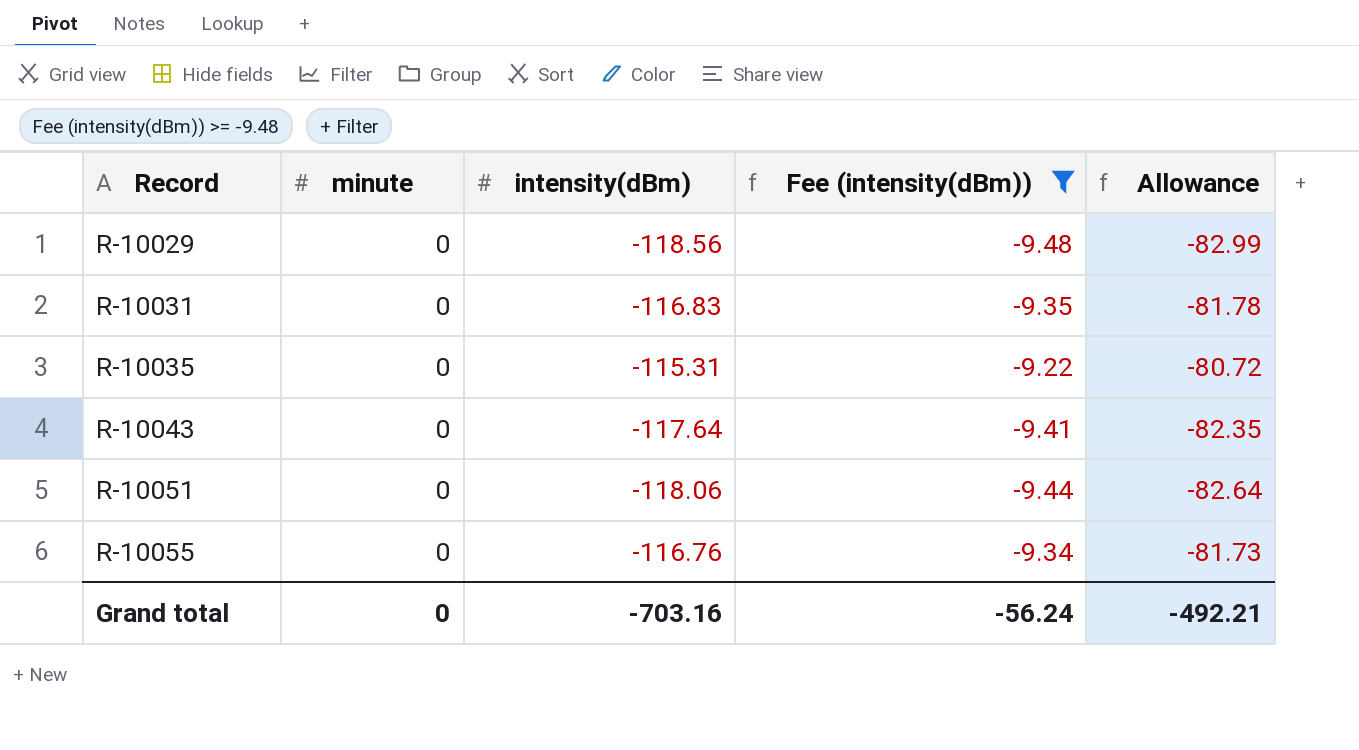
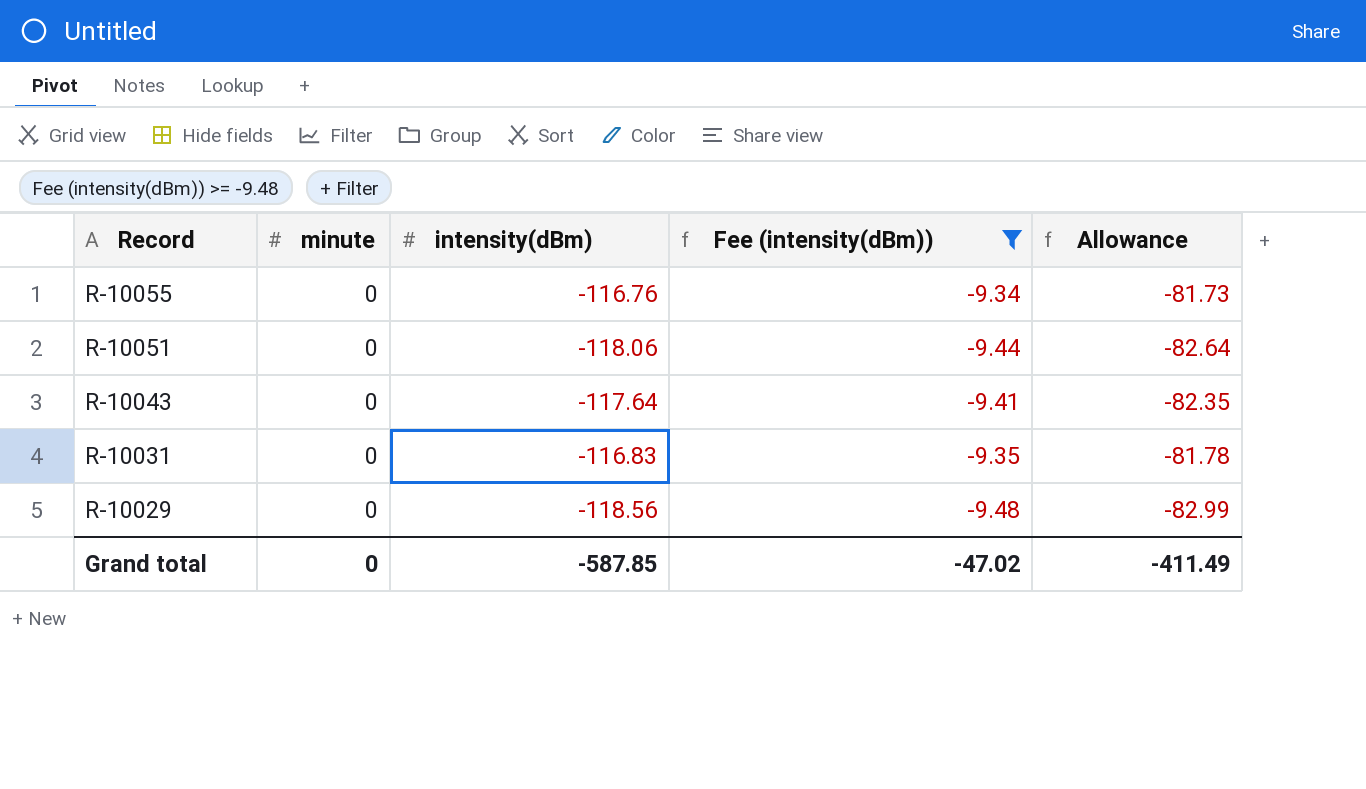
row order: Record ascending -> Record descending
row R-10035: 0 | -115.31 | -9.22 | -80.72 -> none
Grand total | intensity(dBm): -703.16 -> -587.85
Grand total | Fee (intensity(dBm)): -56.24 -> -47.02
Grand total | Allowance: -492.21 -> -411.49

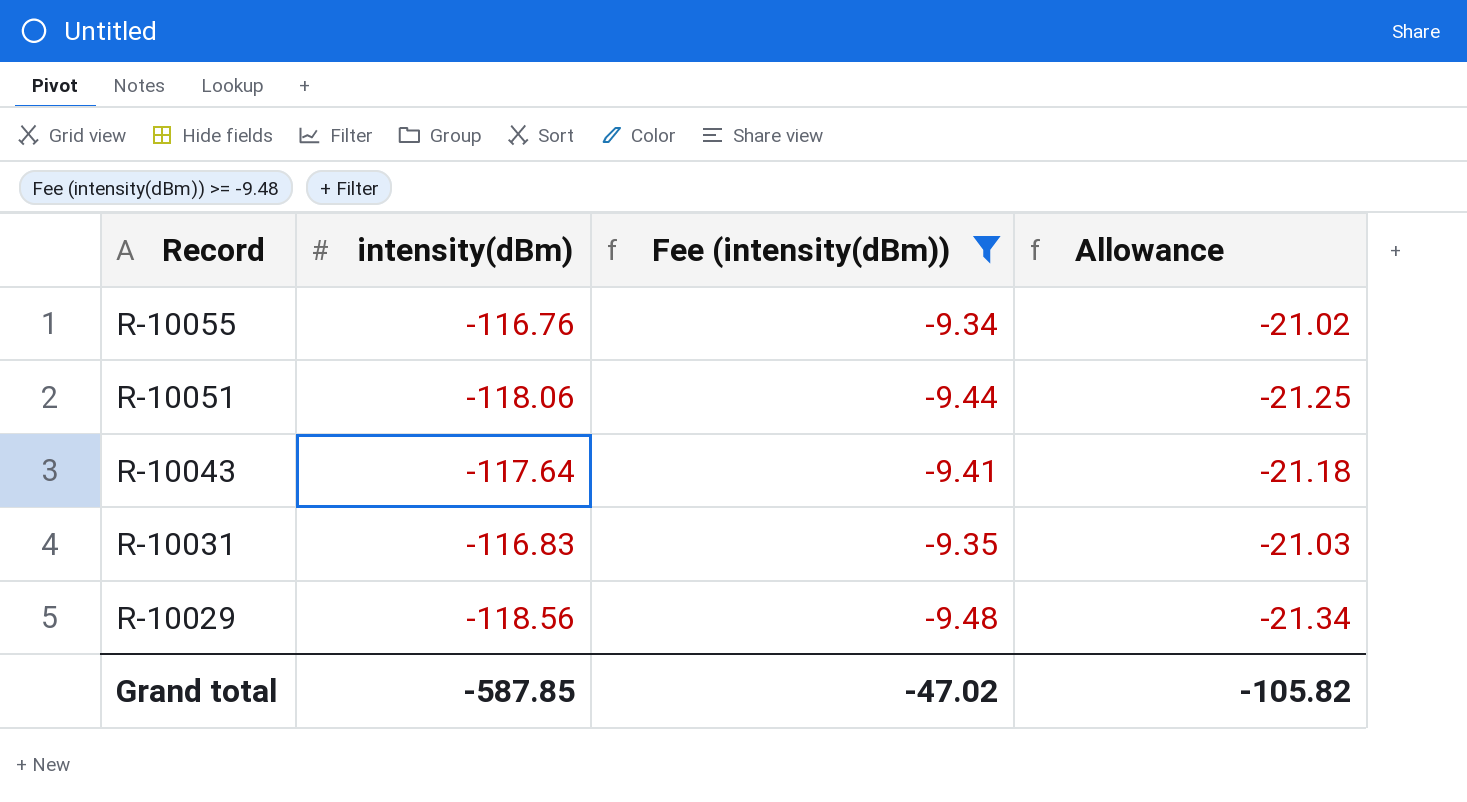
column minute | position: 2 -> none
column Allowance | formula: [intensity(dBm)] * 0.7 -> [intensity(dBm)] * 0.18
Grand total | Allowance: -411.49 -> -105.82

